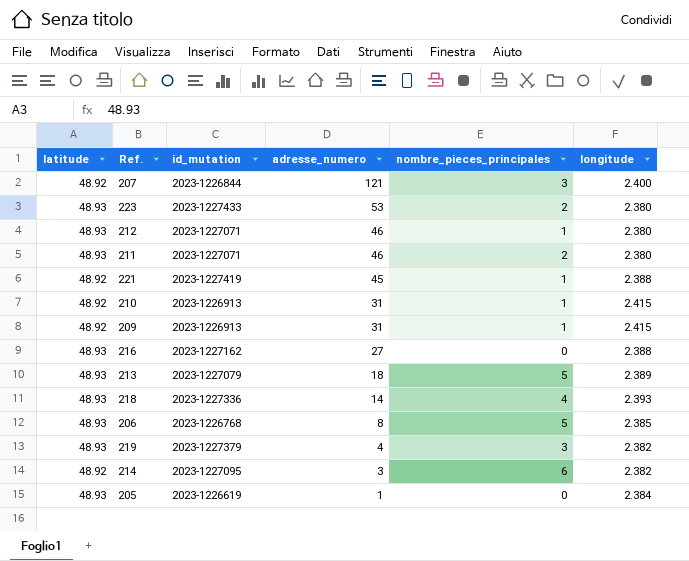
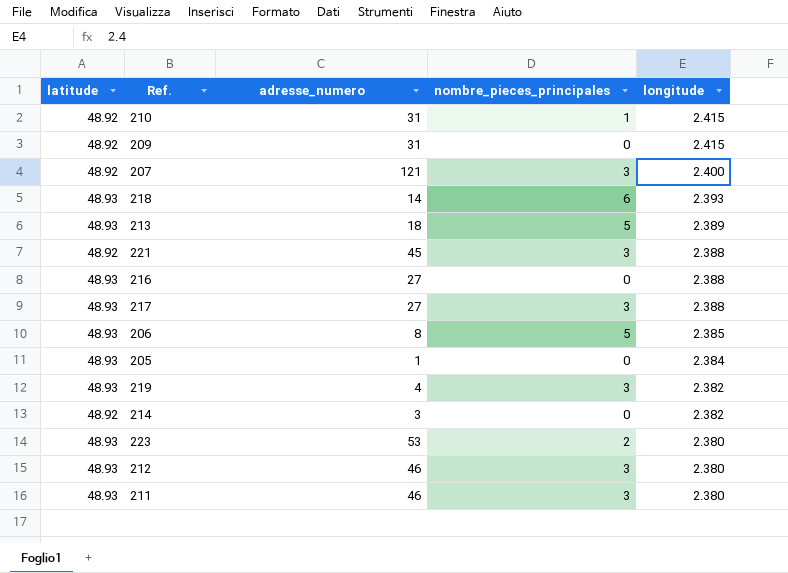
row order: adresse_numero descending -> longitude descending
column id_mutation | position: 3 -> none
209 | nombre_pieces_principales: 1 -> 0
218 | nombre_pieces_principales: 4 -> 6
221 | nombre_pieces_principales: 1 -> 3
row 217: none -> 48.93 | 27 | 3 | 2.388
214 | nombre_pieces_principales: 6 -> 0
212 | nombre_pieces_principales: 1 -> 3
211 | nombre_pieces_principales: 2 -> 3

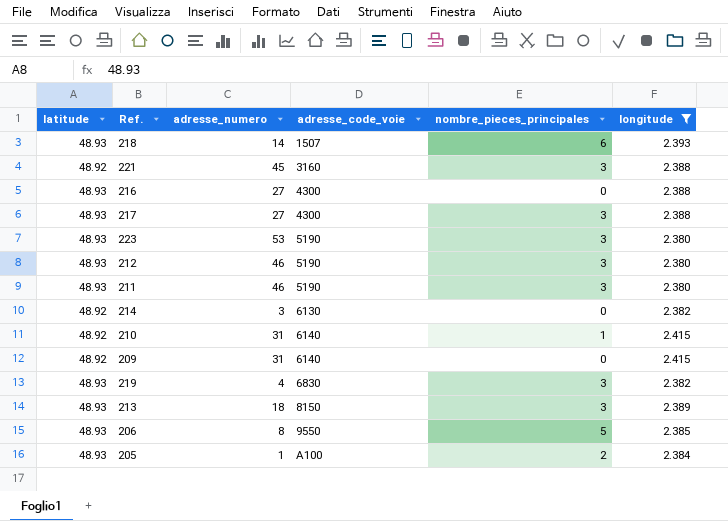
filter: none -> longitude != 2.400
row order: longitude descending -> adresse_code_voie ascending
column adresse_code_voie | position: none -> 4
223 | nombre_pieces_principales: 2 -> 3
213 | nombre_pieces_principales: 5 -> 3
205 | nombre_pieces_principales: 0 -> 2

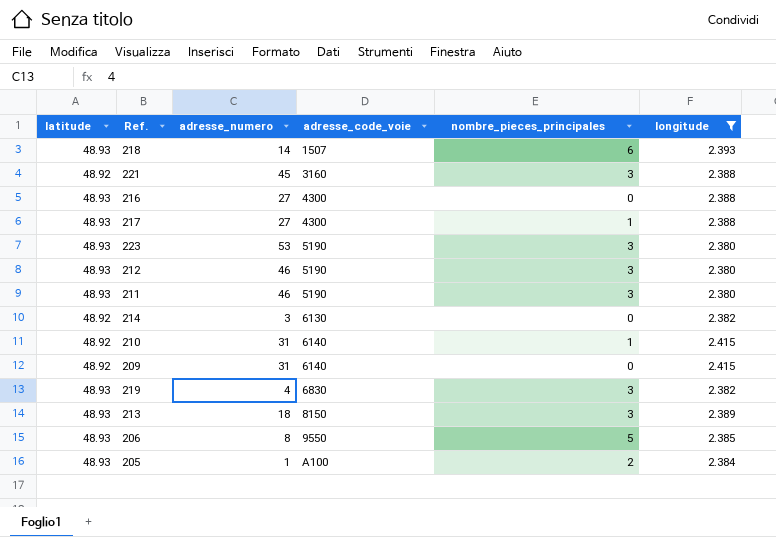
217 | nombre_pieces_principales: 3 -> 1

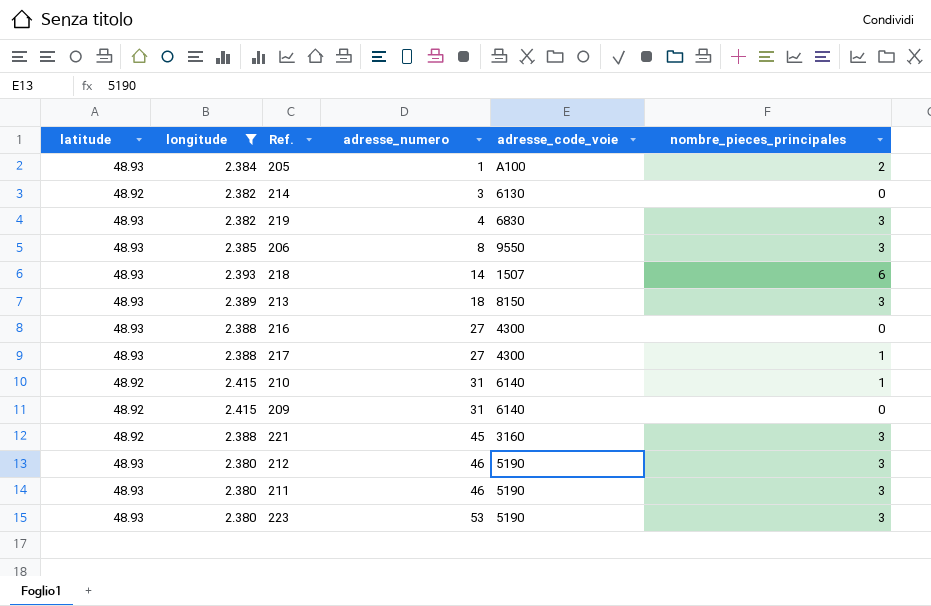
row order: adresse_code_voie ascending -> adresse_numero ascending
column longitude | position: 6 -> 2
206 | nombre_pieces_principales: 5 -> 3

